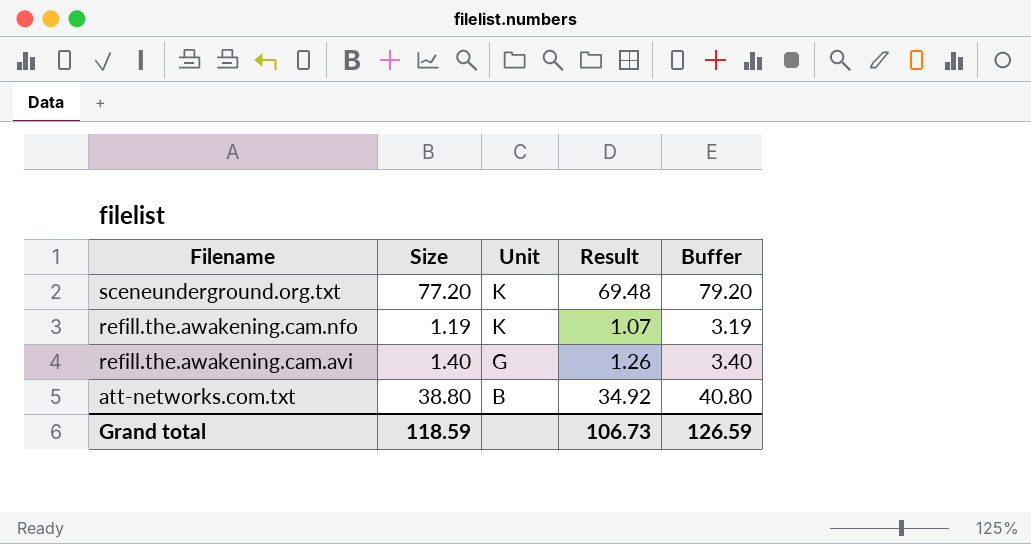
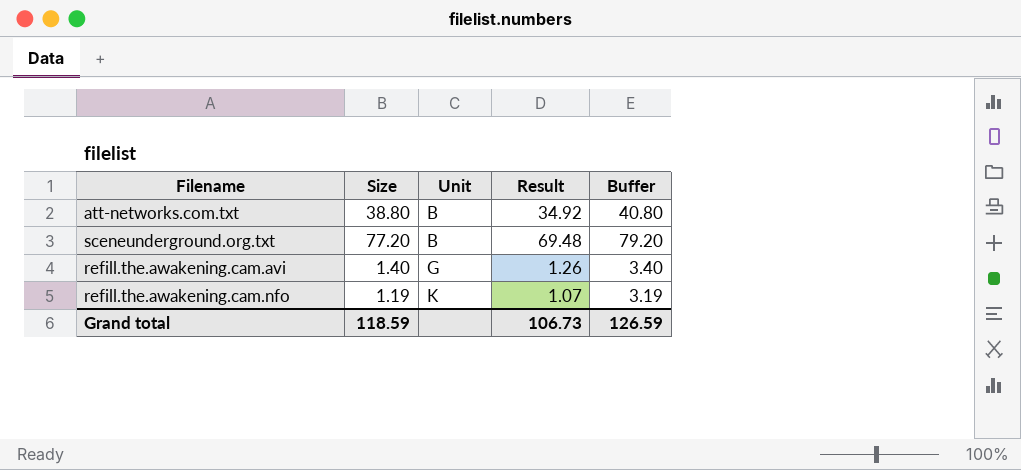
row order: Filename descending -> Unit ascending
sceneunderground.org.txt | Unit: K -> B

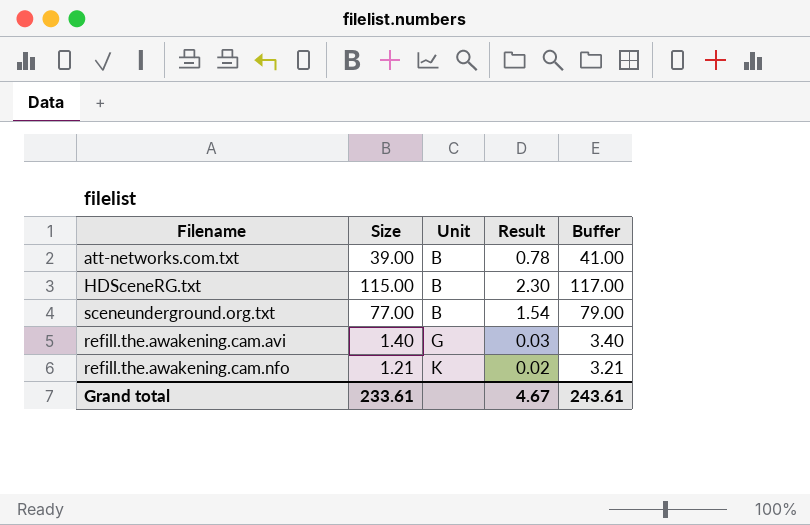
column Result | formula: [Size] * 0.9 -> [Size] * 0.02
att-networks.com.txt | Size: 38.80 -> 39.00
att-networks.com.txt | Buffer: 40.80 -> 41.00
row HDSceneRG.txt: none -> 115.00 | B | 2.30 | 117.00
sceneunderground.org.txt | Size: 77.20 -> 77.00
sceneunderground.org.txt | Buffer: 79.20 -> 79.00
refill.the.awakening.cam.nfo | Size: 1.19 -> 1.21
refill.the.awakening.cam.nfo | Buffer: 3.19 -> 3.21
Grand total | Size: 118.59 -> 233.61
Grand total | Result: 106.73 -> 4.67
Grand total | Buffer: 126.59 -> 243.61

